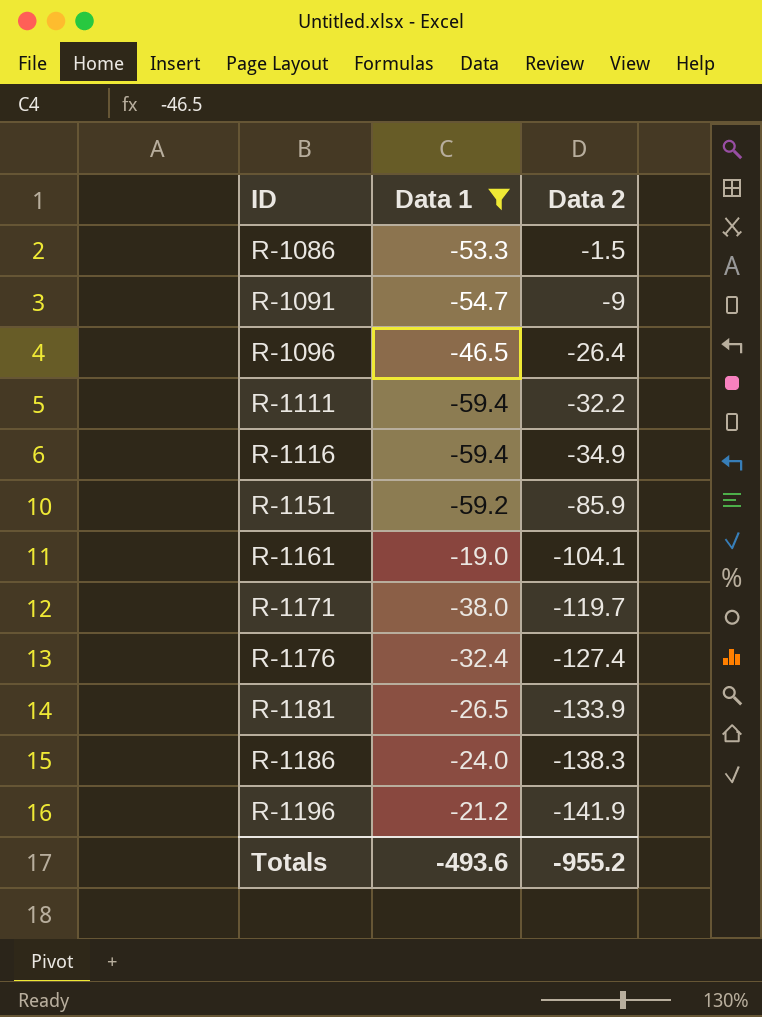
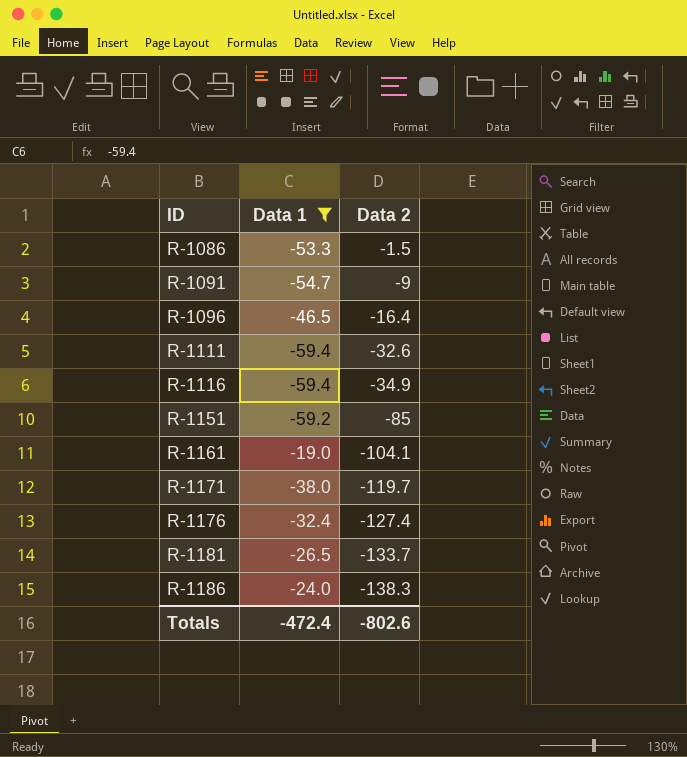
row R-1196: -21.2 | -141.9 -> none
R-1096 | Data 2: -26.4 -> -16.4
R-1111 | Data 2: -32.2 -> -32.6
R-1151 | Data 2: -85.9 -> -85
R-1181 | Data 2: -133.9 -> -133.7
Totals | Data 1: -493.6 -> -472.4
Totals | Data 2: -955.2 -> -802.6

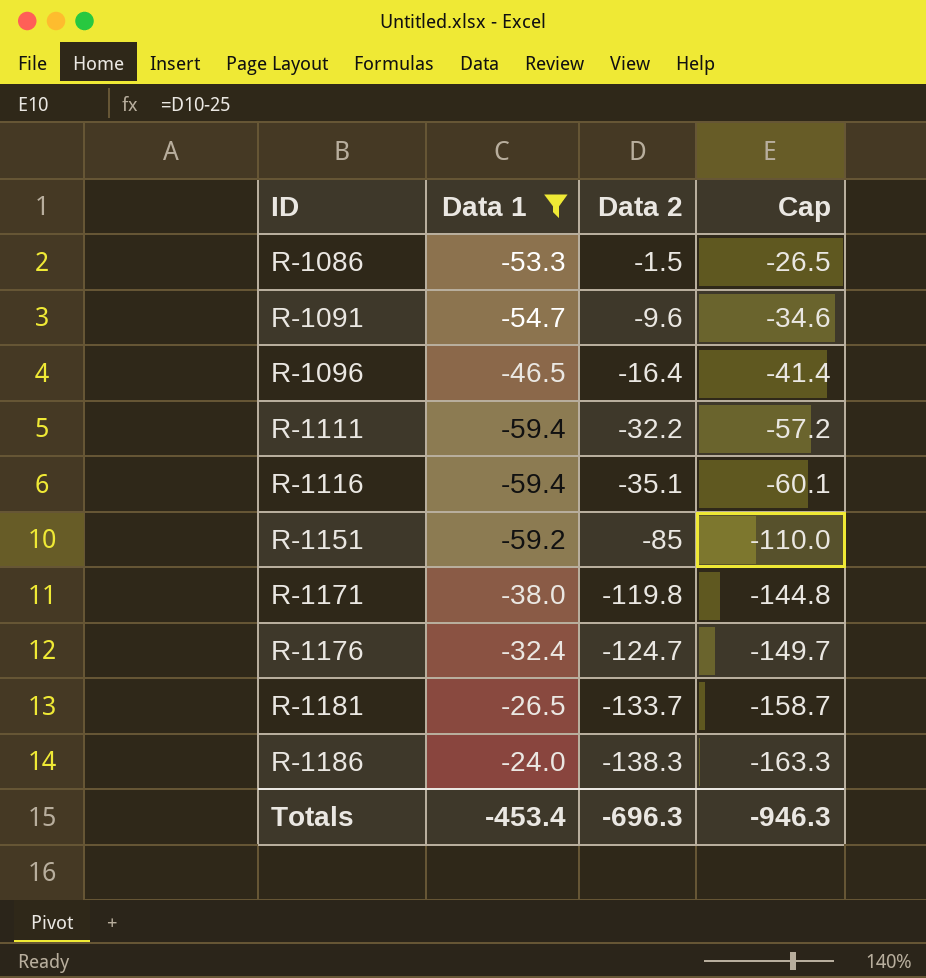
column Cap | formula: none -> [Data 2] - 25
row R-1161: -19.0 | -104.1 -> none
R-1091 | Data 2: -9 -> -9.6
R-1111 | Data 2: -32.6 -> -32.2
R-1116 | Data 2: -34.9 -> -35.1
R-1171 | Data 2: -119.7 -> -119.8
R-1176 | Data 2: -127.4 -> -124.7
Totals | Data 1: -472.4 -> -453.4
Totals | Data 2: -802.6 -> -696.3

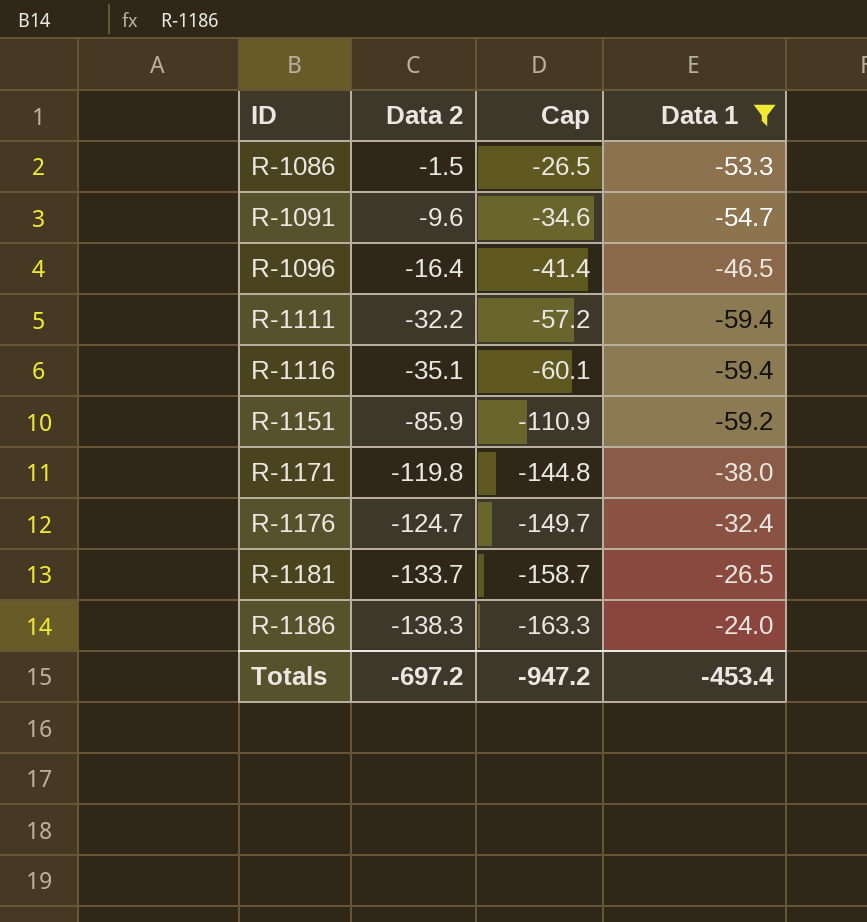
column Data 1 | position: 2 -> 4
R-1151 | Data 2: -85 -> -85.9
R-1151 | Cap: -110.0 -> -110.9
Totals | Data 2: -696.3 -> -697.2
Totals | Cap: -946.3 -> -947.2

